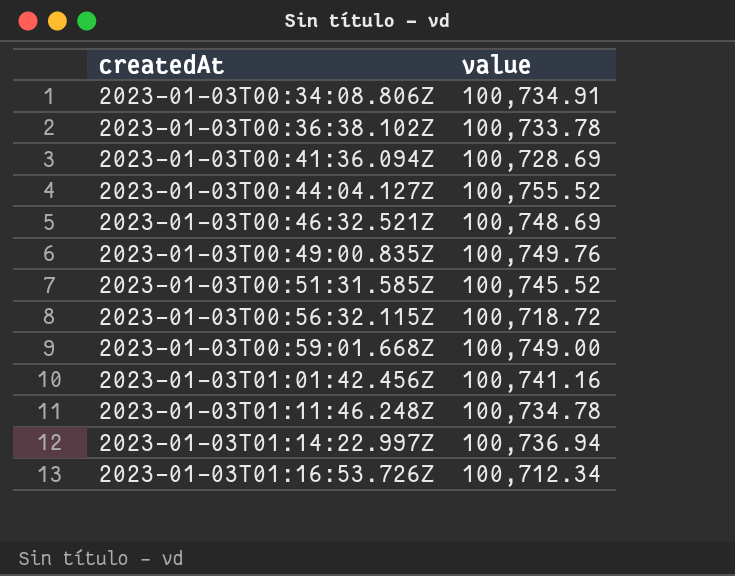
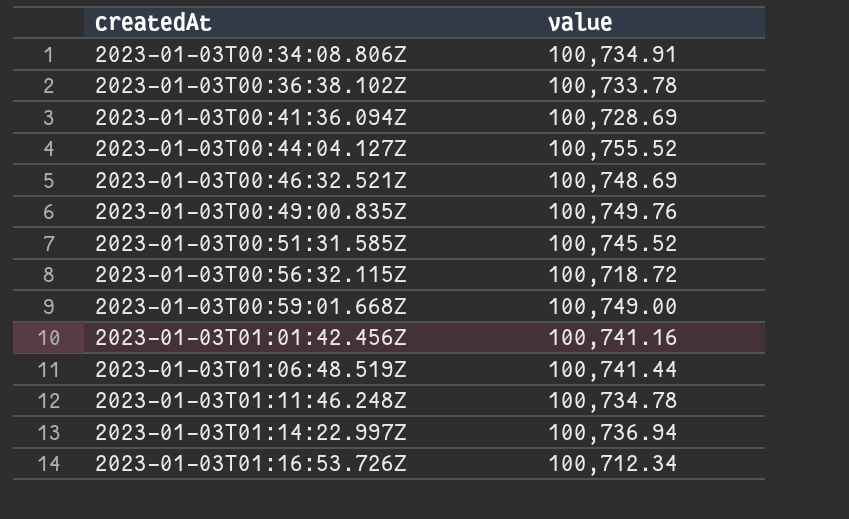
row 2023-01-03T01:06:48.519Z: none -> 100,741.44

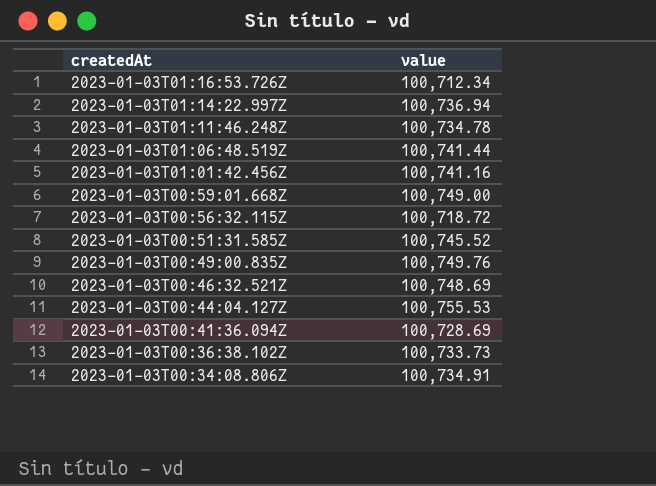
row order: createdAt ascending -> createdAt descending
2023-01-03T00:44:04.127Z | value: 100,755.52 -> 100,755.53
2023-01-03T00:36:38.102Z | value: 100,733.78 -> 100,733.73

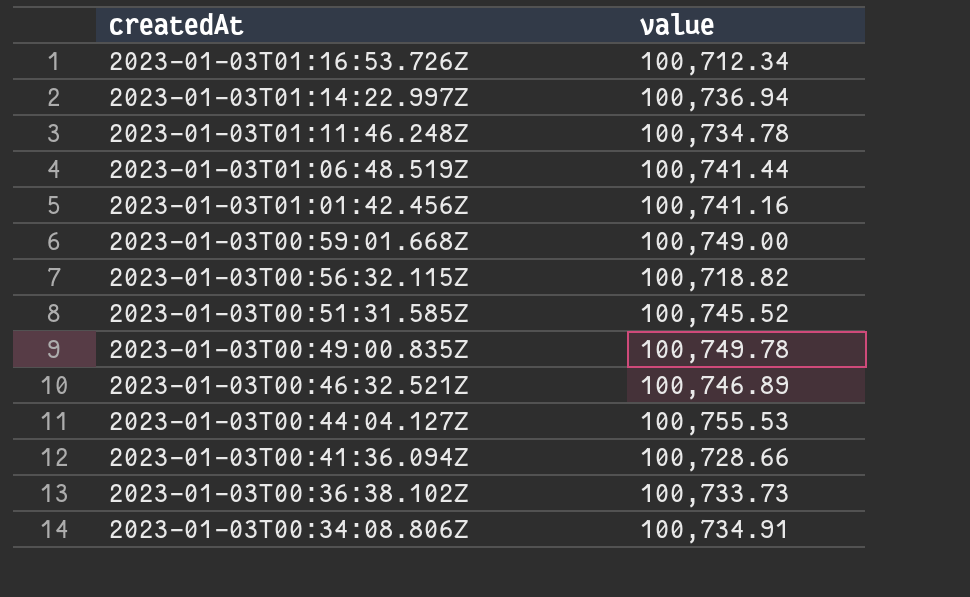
2023-01-03T00:56:32.115Z | value: 100,718.72 -> 100,718.82
2023-01-03T00:49:00.835Z | value: 100,749.76 -> 100,749.78
2023-01-03T00:46:32.521Z | value: 100,748.69 -> 100,746.89
2023-01-03T00:41:36.094Z | value: 100,728.69 -> 100,728.66

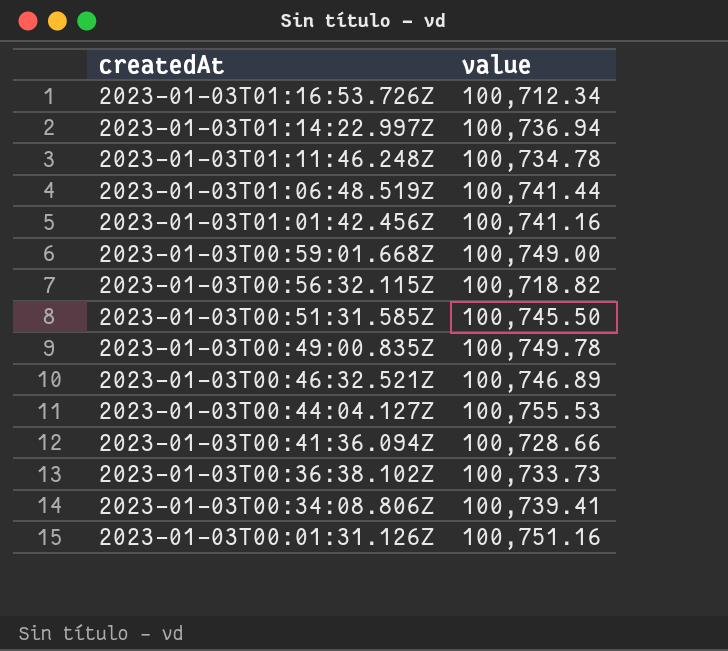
2023-01-03T00:51:31.585Z | value: 100,745.52 -> 100,745.50
2023-01-03T00:34:08.806Z | value: 100,734.91 -> 100,739.41
row 2023-01-03T00:01:31.126Z: none -> 100,751.16

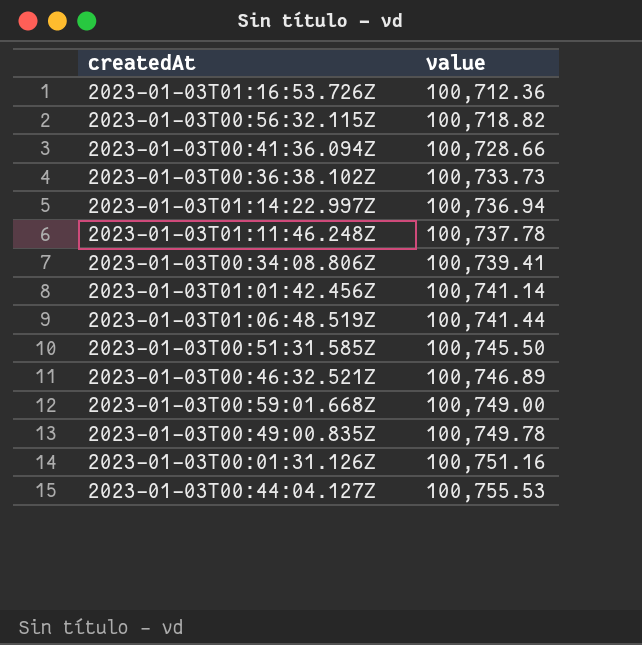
row order: createdAt descending -> value ascending
2023-01-03T01:16:53.726Z | value: 100,712.34 -> 100,712.36
2023-01-03T01:11:46.248Z | value: 100,734.78 -> 100,737.78
2023-01-03T01:01:42.456Z | value: 100,741.16 -> 100,741.14

